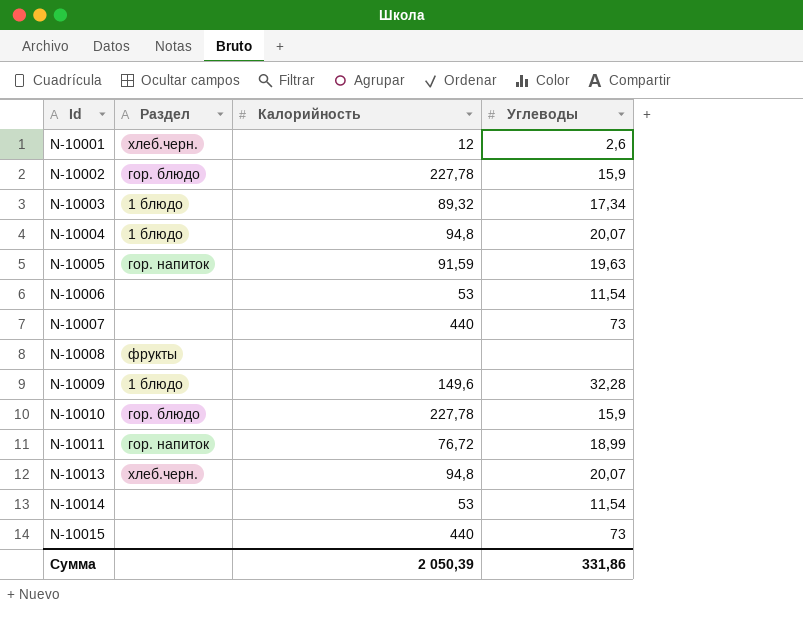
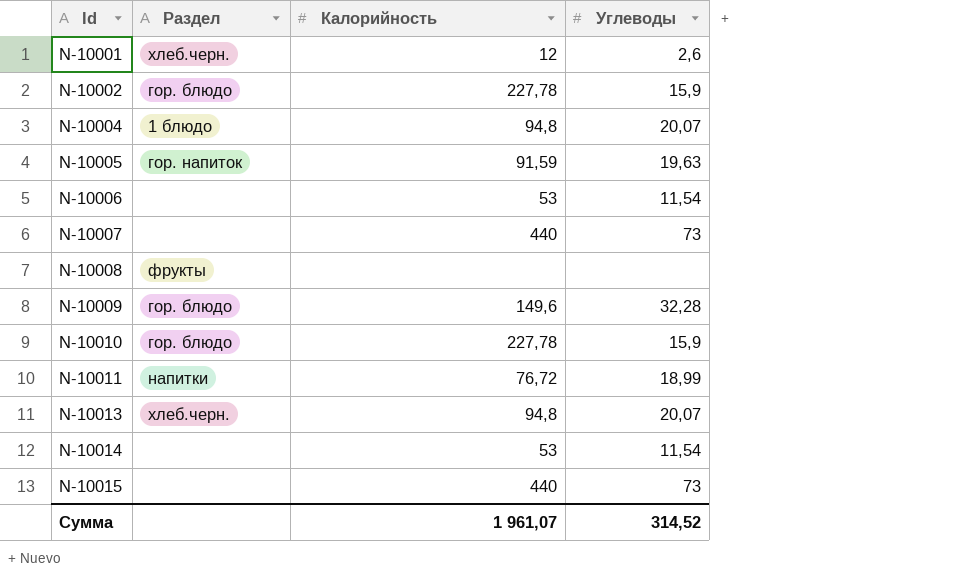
row N-10003: 1 блюдо | 89,32 | 17,34 -> none
N-10009 | Раздел: 1 блюдо -> гор. блюдо
N-10011 | Раздел: гор. напиток -> напитки
Сумма | Калорийность: 2 050,39 -> 1 961,07
Сумма | Углеводы: 331,86 -> 314,52

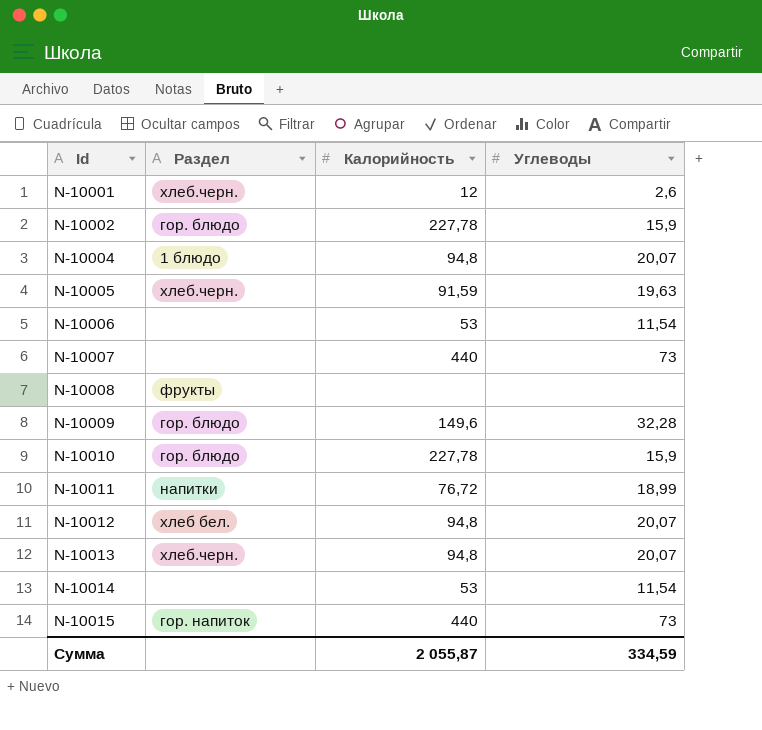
N-10005 | Раздел: гор. напиток -> хлеб.черн.
row N-10012: none -> хлеб бел. | 94,8 | 20,07
N-10015 | Раздел: none -> гор. напиток
Сумма | Калорийность: 1 961,07 -> 2 055,87
Сумма | Углеводы: 314,52 -> 334,59

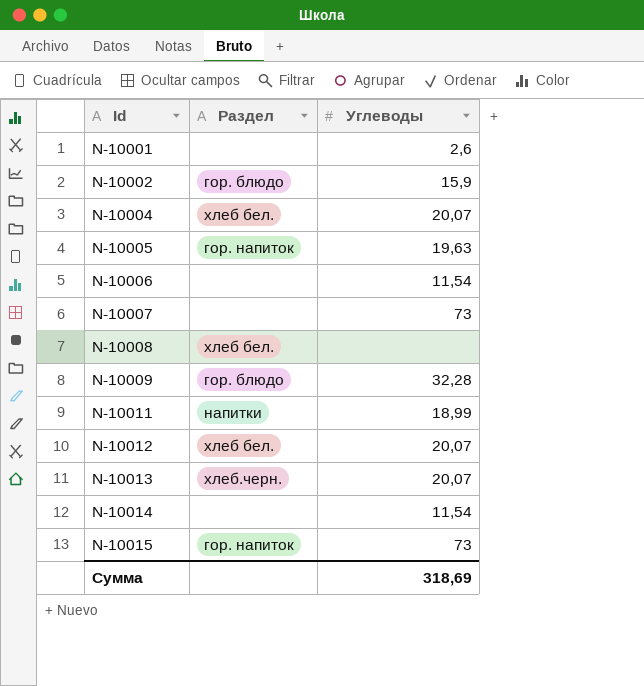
column Калорийность | position: 3 -> none
row N-10010: гор. блюдо | 227,78 | 15,9 -> none
N-10001 | Раздел: хлеб.черн. -> none
N-10004 | Раздел: 1 блюдо -> хлеб бел.
N-10005 | Раздел: хлеб.черн. -> гор. напиток
N-10008 | Раздел: фрукты -> хлеб бел.
Сумма | Углеводы: 334,59 -> 318,69

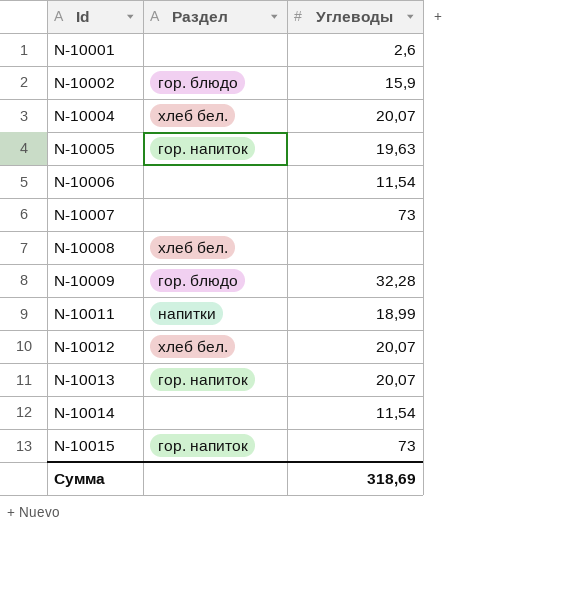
N-10013 | Раздел: хлеб.черн. -> гор. напиток

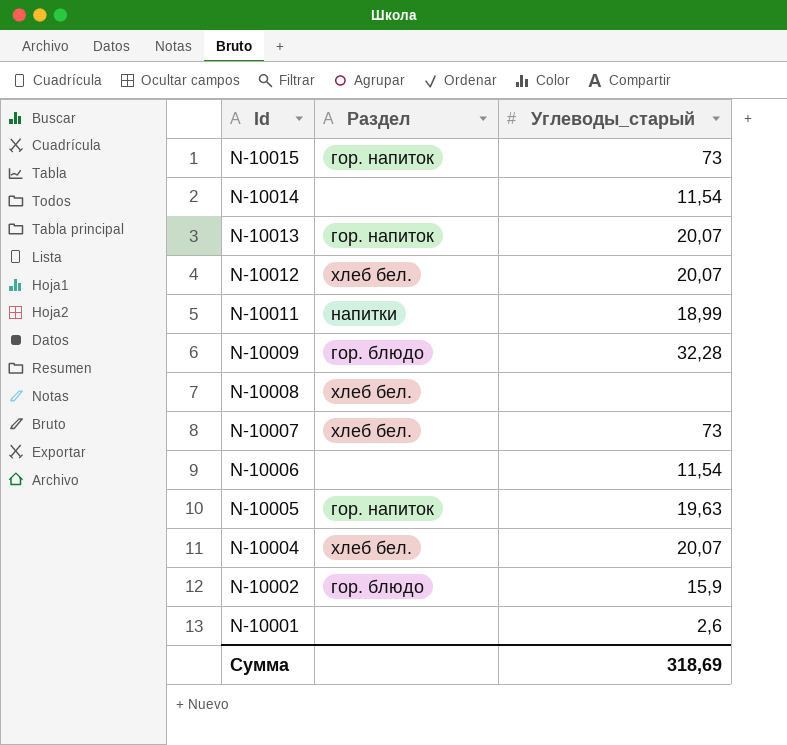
row order: Id ascending -> Id descending
column name: Углеводы -> Углеводы_старый
N-10007 | Раздел: none -> хлеб бел.

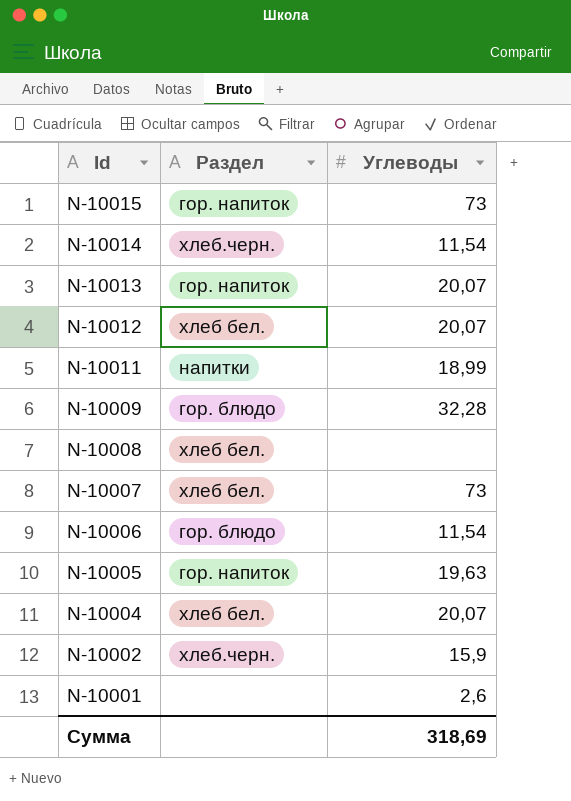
column name: Углеводы_старый -> Углеводы
N-10014 | Раздел: none -> хлеб.черн.
N-10006 | Раздел: none -> гор. блюдо
N-10002 | Раздел: гор. блюдо -> хлеб.черн.

